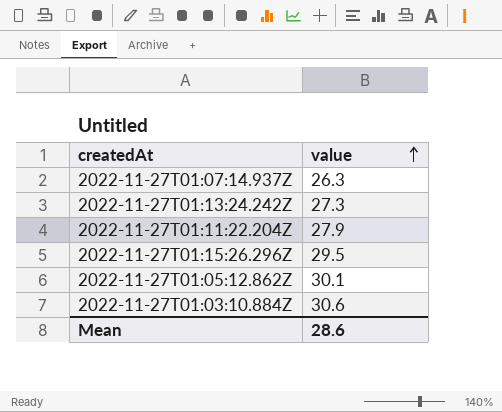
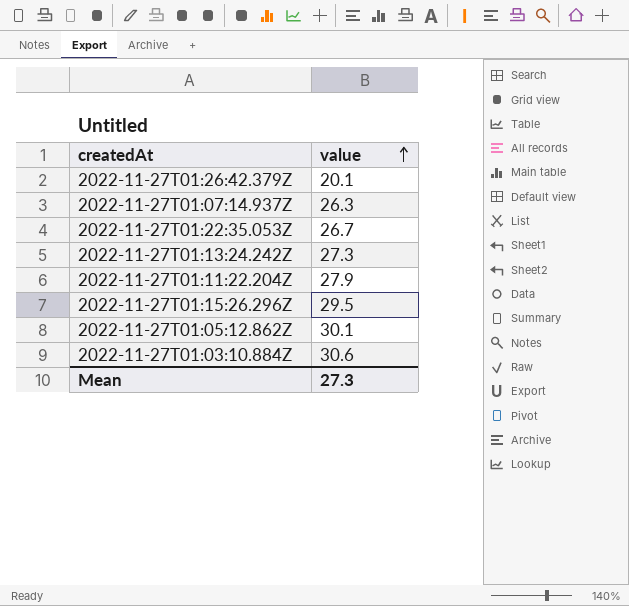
row 2022-11-27T01:26:42.379Z: none -> 20.1
row 2022-11-27T01:22:35.053Z: none -> 26.7
Mean | value: 28.6 -> 27.3

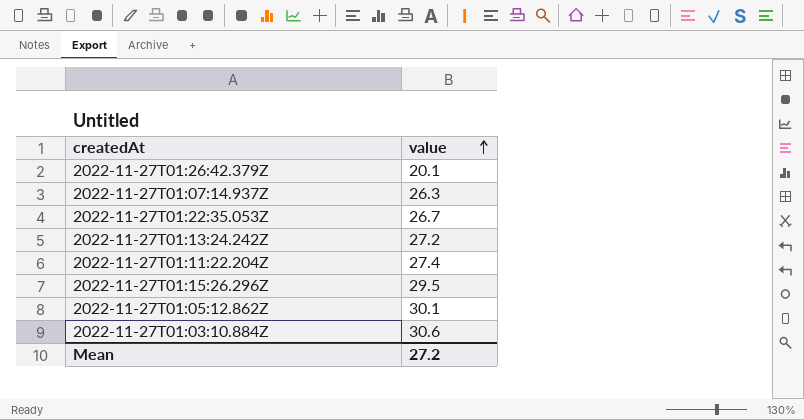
2022-11-27T01:13:24.242Z | value: 27.3 -> 27.2
2022-11-27T01:11:22.204Z | value: 27.9 -> 27.4
Mean | value: 27.3 -> 27.2

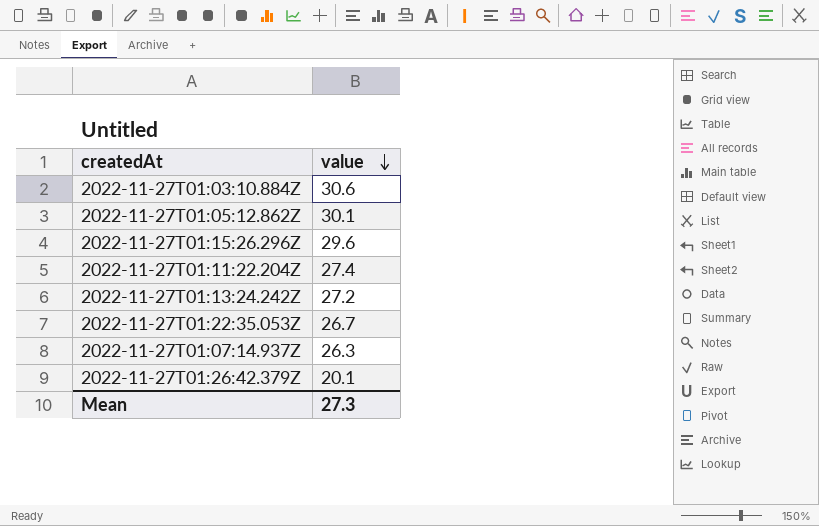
row order: value ascending -> value descending
2022-11-27T01:15:26.296Z | value: 29.5 -> 29.6
Mean | value: 27.2 -> 27.3

